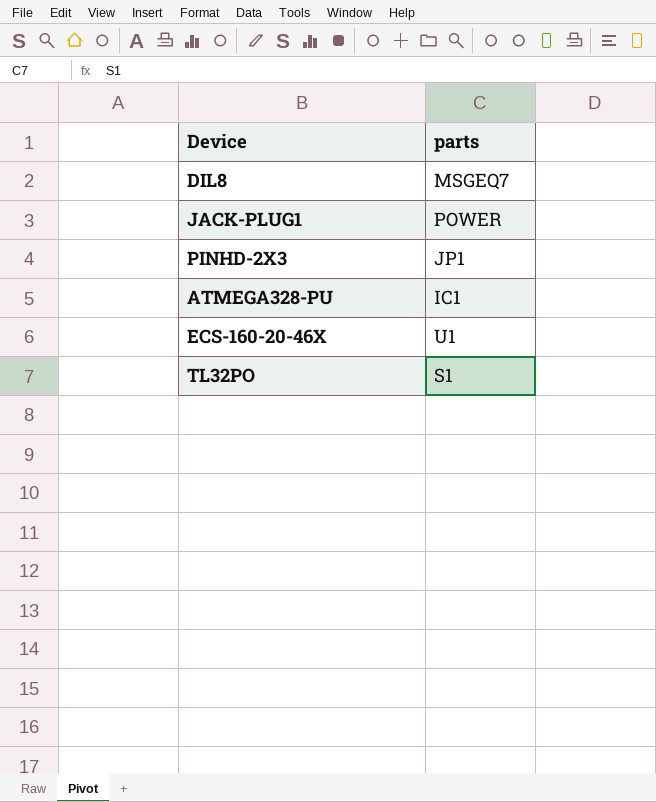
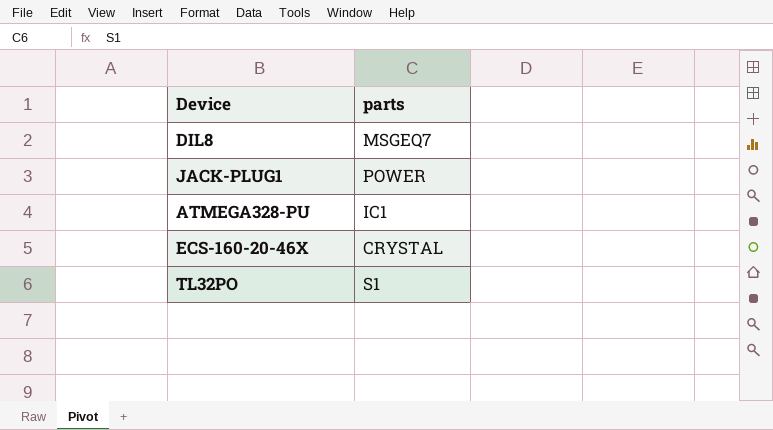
row PINHD-2X3: JP1 -> none
ECS-160-20-46X | parts: U1 -> CRYSTAL

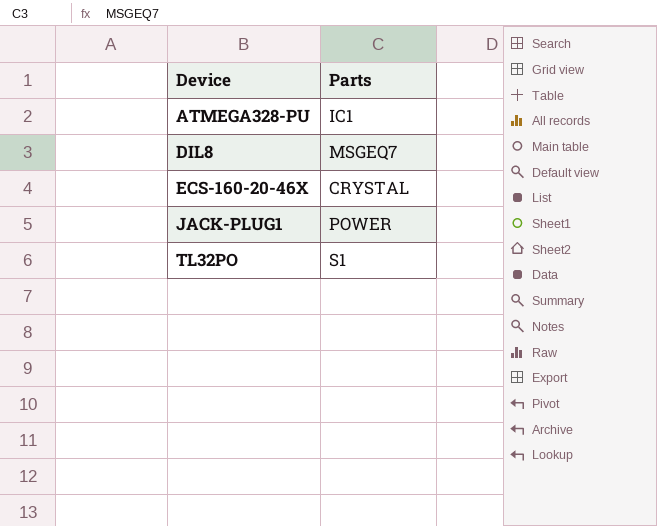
row order: none -> Device ascending
column name: parts -> Parts

